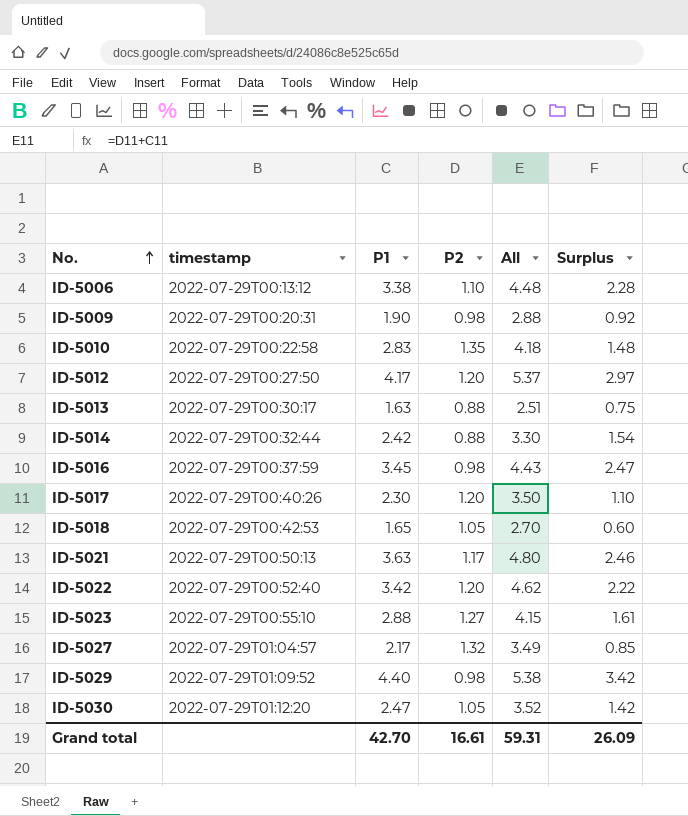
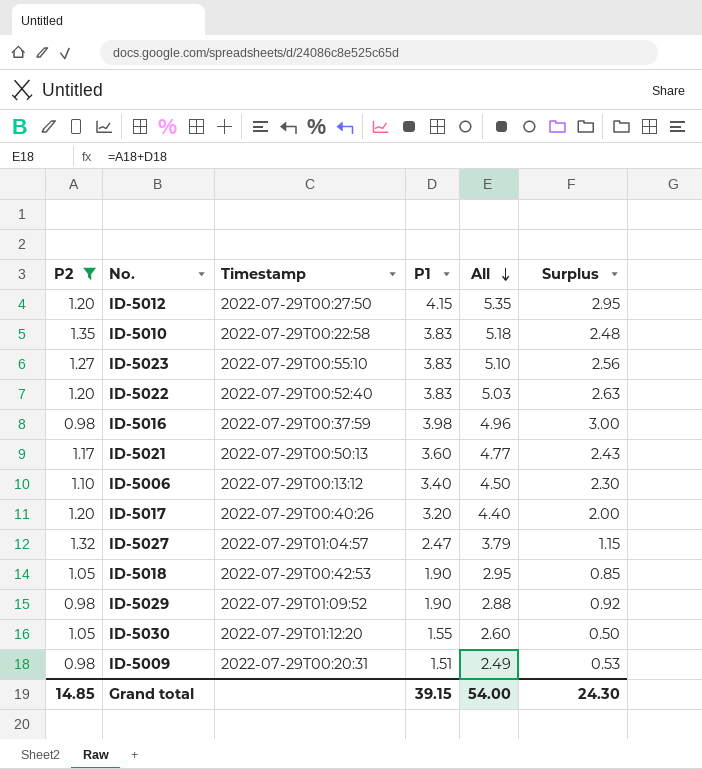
filter: none -> P2 != 0.88
row order: No. ascending -> All descending
column P2 | position: 4 -> 1
column name: timestamp -> Timestamp
ID-5012 | P1: 4.17 -> 4.15
ID-5012 | All: 5.37 -> 5.35
ID-5012 | Surplus: 2.97 -> 2.95
ID-5010 | P1: 2.83 -> 3.83
ID-5010 | All: 4.18 -> 5.18
ID-5010 | Surplus: 1.48 -> 2.48
ID-5023 | P1: 2.88 -> 3.83
ID-5023 | All: 4.15 -> 5.10
ID-5023 | Surplus: 1.61 -> 2.56
ID-5022 | P1: 3.42 -> 3.83
ID-5022 | All: 4.62 -> 5.03
ID-5022 | Surplus: 2.22 -> 2.63
ID-5016 | P1: 3.45 -> 3.98
ID-5016 | All: 4.43 -> 4.96
ID-5016 | Surplus: 2.47 -> 3.00
ID-5021 | P1: 3.63 -> 3.60
ID-5021 | All: 4.80 -> 4.77
ID-5021 | Surplus: 2.46 -> 2.43
ID-5006 | P1: 3.38 -> 3.40
ID-5006 | All: 4.48 -> 4.50
ID-5006 | Surplus: 2.28 -> 2.30
ID-5017 | P1: 2.30 -> 3.20
ID-5017 | All: 3.50 -> 4.40
ID-5017 | Surplus: 1.10 -> 2.00
ID-5027 | P1: 2.17 -> 2.47
ID-5027 | All: 3.49 -> 3.79
ID-5027 | Surplus: 0.85 -> 1.15
ID-5018 | P1: 1.65 -> 1.90
ID-5018 | All: 2.70 -> 2.95
ID-5018 | Surplus: 0.60 -> 0.85
ID-5029 | P1: 4.40 -> 1.90
ID-5029 | All: 5.38 -> 2.88
ID-5029 | Surplus: 3.42 -> 0.92
ID-5030 | P1: 2.47 -> 1.55
ID-5030 | All: 3.52 -> 2.60
ID-5030 | Surplus: 1.42 -> 0.50
ID-5009 | P1: 1.90 -> 1.51
ID-5009 | All: 2.88 -> 2.49
ID-5009 | Surplus: 0.92 -> 0.53
Grand total | P2: 16.61 -> 14.85
Grand total | P1: 42.70 -> 39.15
Grand total | All: 59.31 -> 54.00
Grand total | Surplus: 26.09 -> 24.30

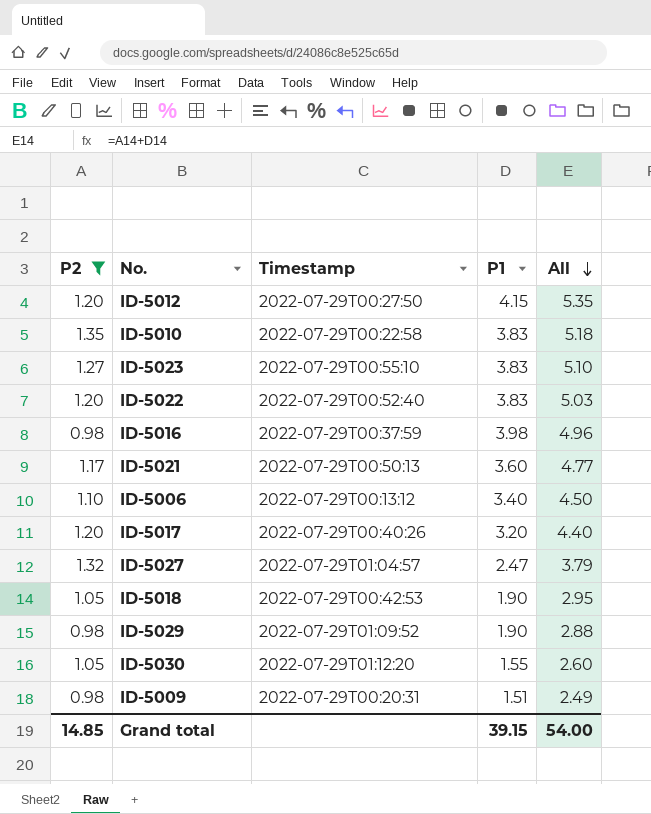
column Surplus | formula: [P1] - [P2] -> none

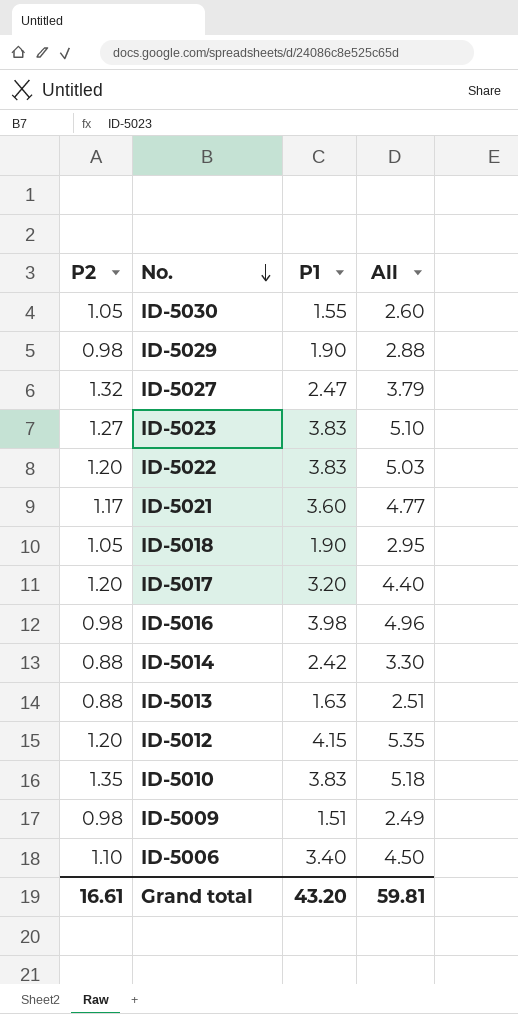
filter: P2 != 0.88 -> none
row order: All descending -> No. descending
column Timestamp | position: 3 -> none
Grand total | P2: 14.85 -> 16.61
Grand total | P1: 39.15 -> 43.20
Grand total | All: 54.00 -> 59.81

